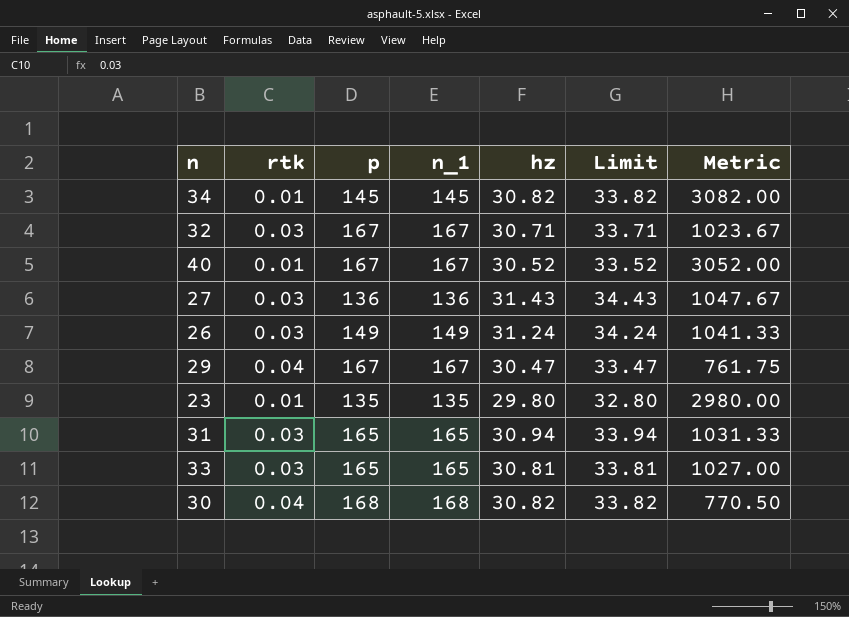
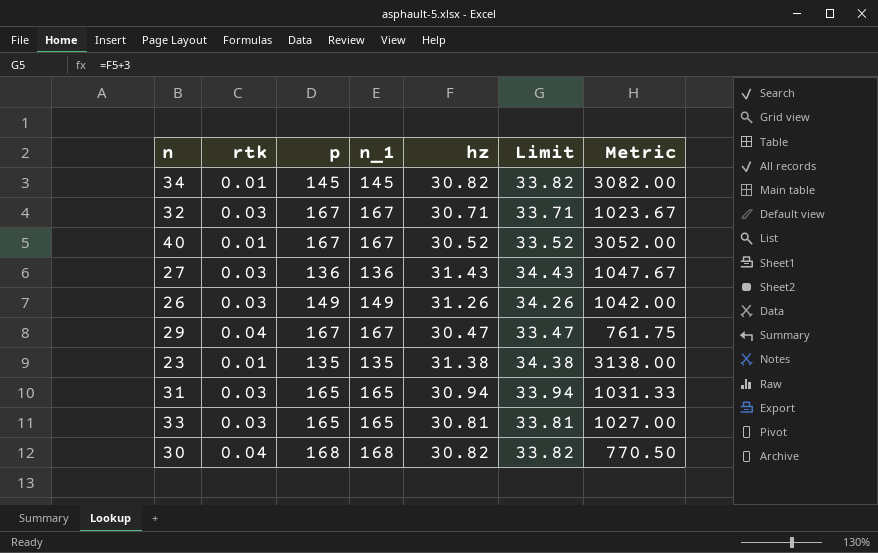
26 | hz: 31.24 -> 31.26
26 | Limit: 34.24 -> 34.26
26 | Metric: 1041.33 -> 1042.00
23 | hz: 29.80 -> 31.38
23 | Limit: 32.80 -> 34.38
23 | Metric: 2980.00 -> 3138.00

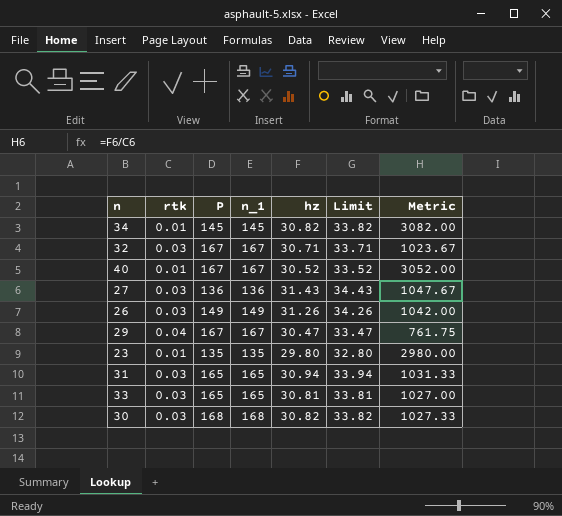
column name: p -> P
23 | hz: 31.38 -> 29.80
23 | Limit: 34.38 -> 32.80
23 | Metric: 3138.00 -> 2980.00
30 | rtk: 0.04 -> 0.03
30 | Metric: 770.50 -> 1027.33

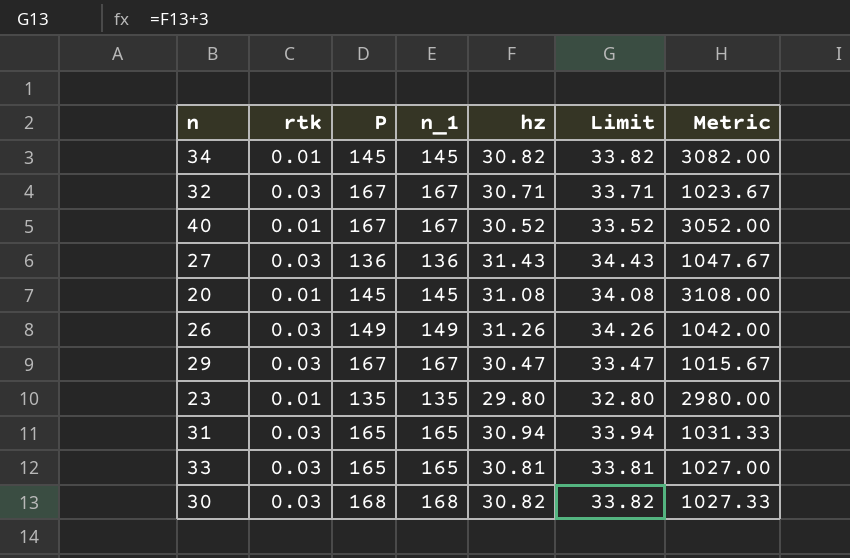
row 20: none -> 0.01 | 145 | 145 | 31.08 | 34.08 | 3108.00
29 | rtk: 0.04 -> 0.03
29 | Metric: 761.75 -> 1015.67

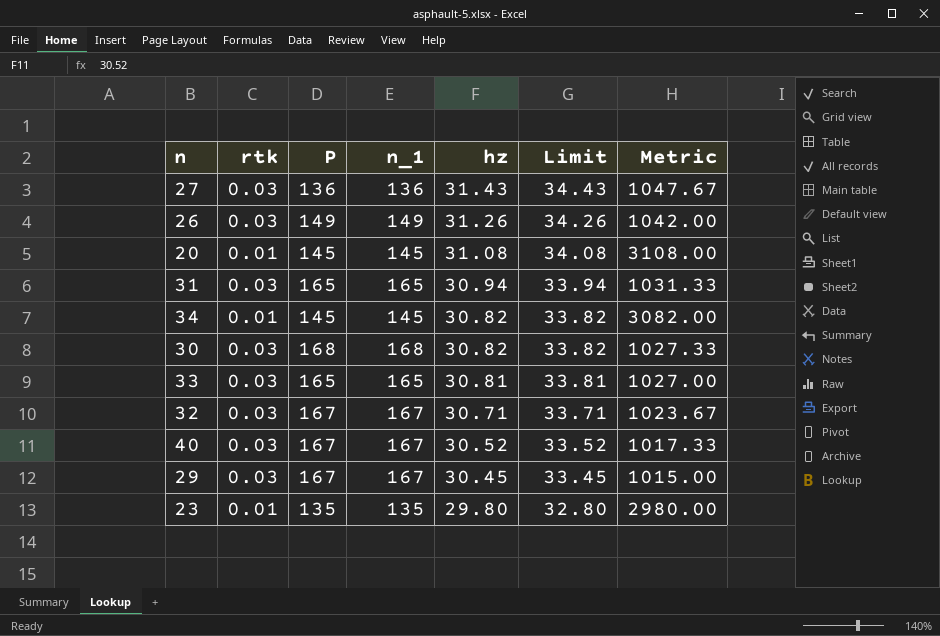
row order: none -> hz descending
40 | rtk: 0.01 -> 0.03
40 | Metric: 3052.00 -> 1017.33
29 | hz: 30.47 -> 30.45
29 | Limit: 33.47 -> 33.45
29 | Metric: 1015.67 -> 1015.00

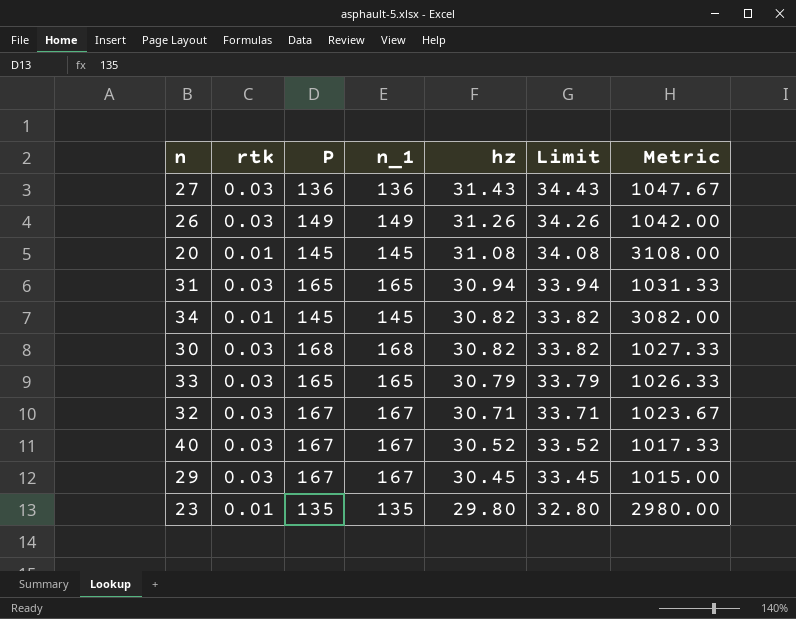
33 | hz: 30.81 -> 30.79
33 | Limit: 33.81 -> 33.79
33 | Metric: 1027.00 -> 1026.33

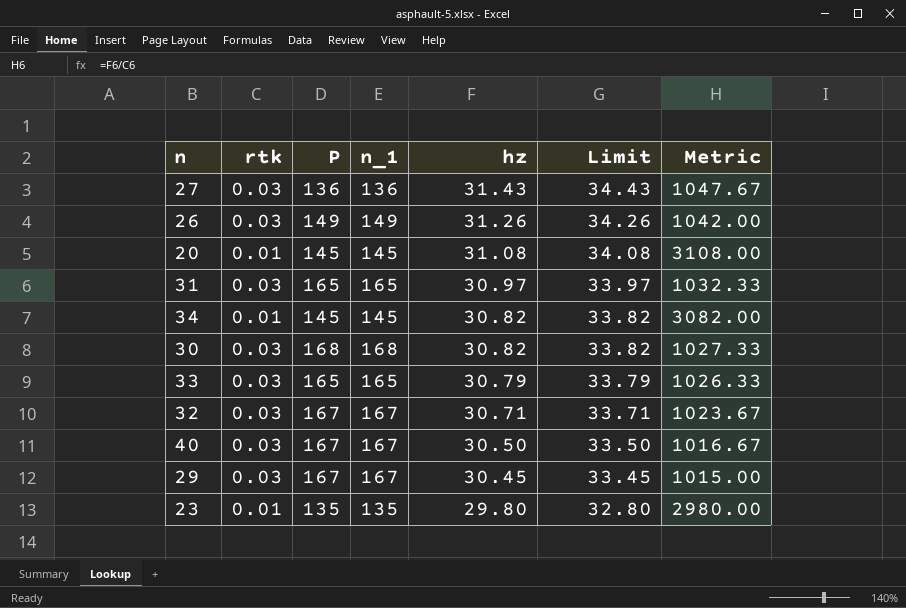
31 | hz: 30.94 -> 30.97
31 | Limit: 33.94 -> 33.97
31 | Metric: 1031.33 -> 1032.33
40 | hz: 30.52 -> 30.50
40 | Limit: 33.52 -> 33.50
40 | Metric: 1017.33 -> 1016.67

